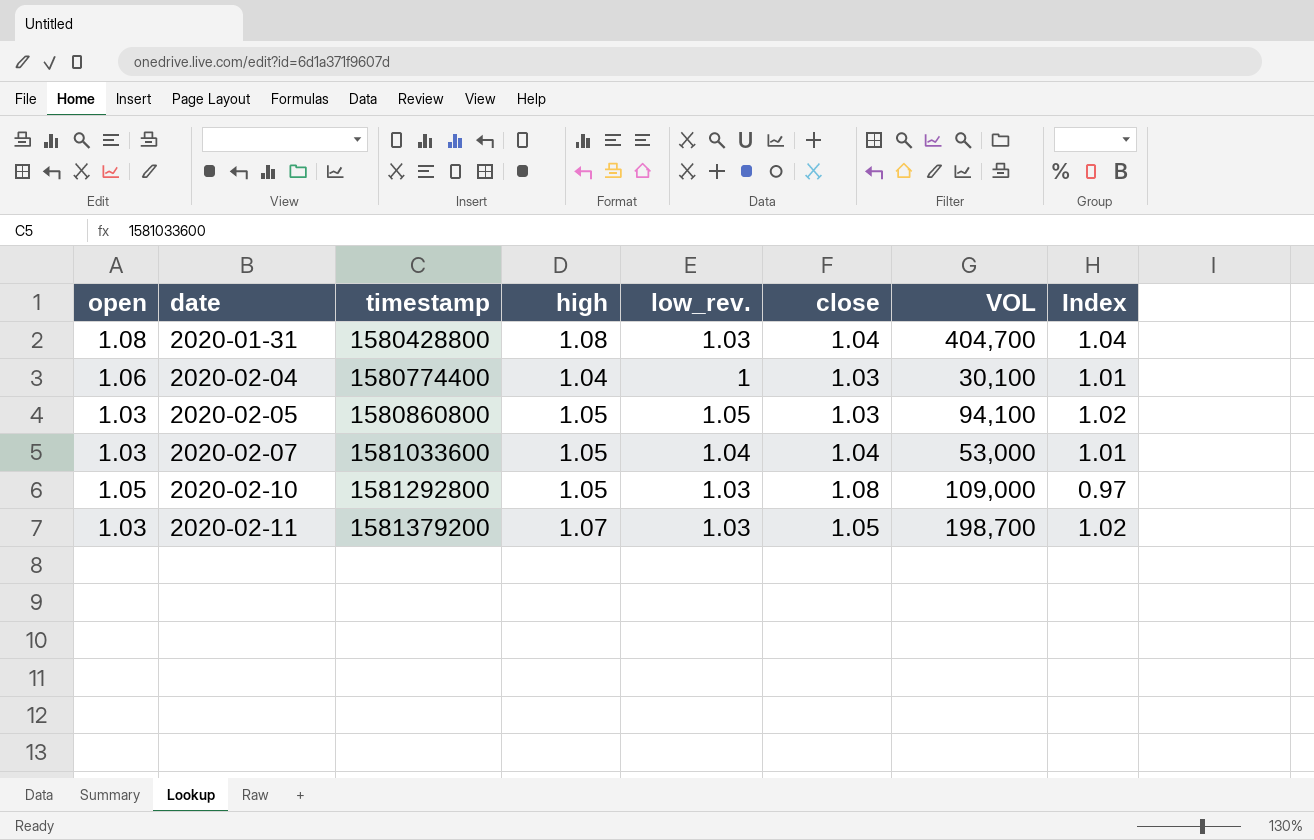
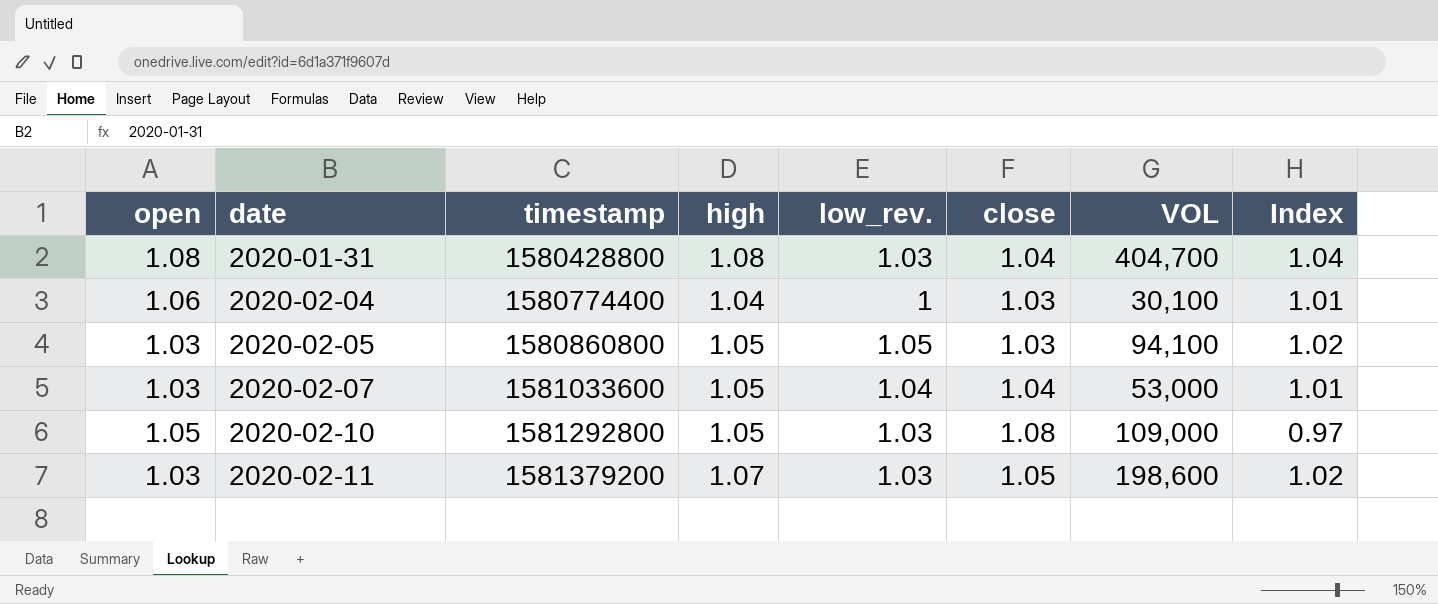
2020-02-11 | VOL: 198,700 -> 198,600

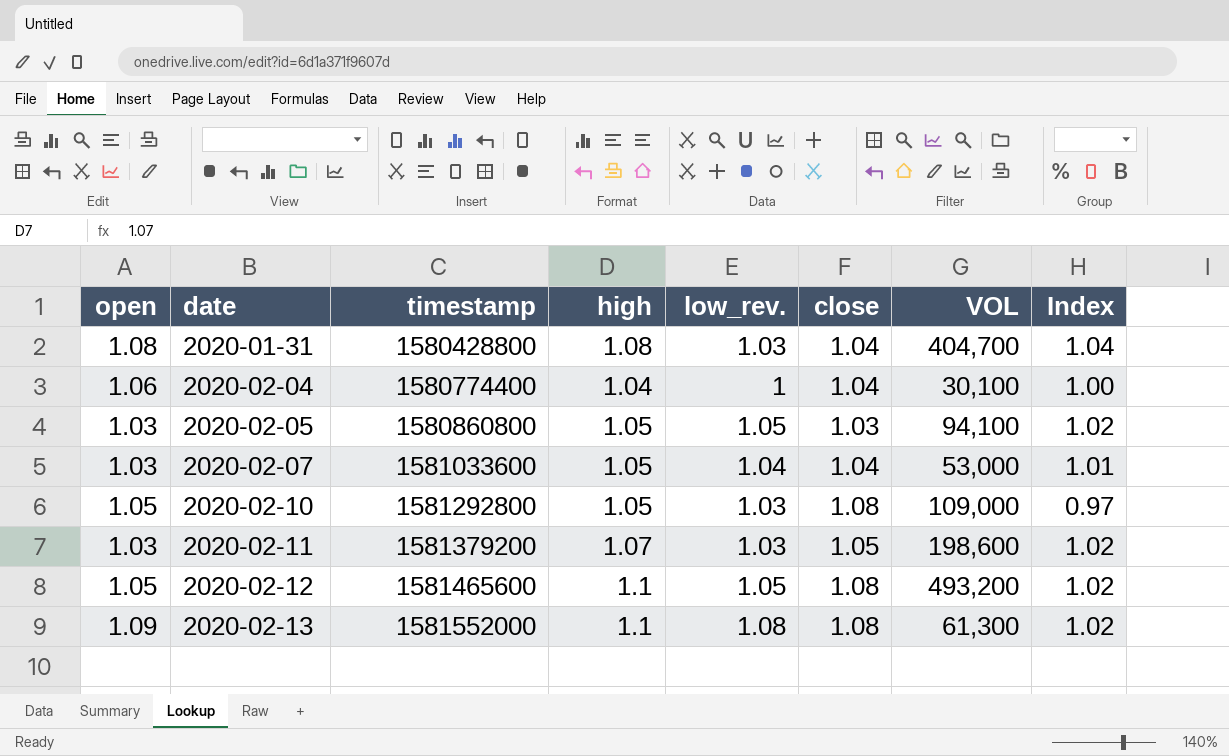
2020-02-04 | close: 1.03 -> 1.04
2020-02-04 | Index: 1.01 -> 1.00
row 2020-02-12: none -> 1.05 | 1581465600 | 1.1 | 1.05 | 1.08 | 493,200 | 1.02
row 2020-02-13: none -> 1.09 | 1581552000 | 1.1 | 1.08 | 1.08 | 61,300 | 1.02

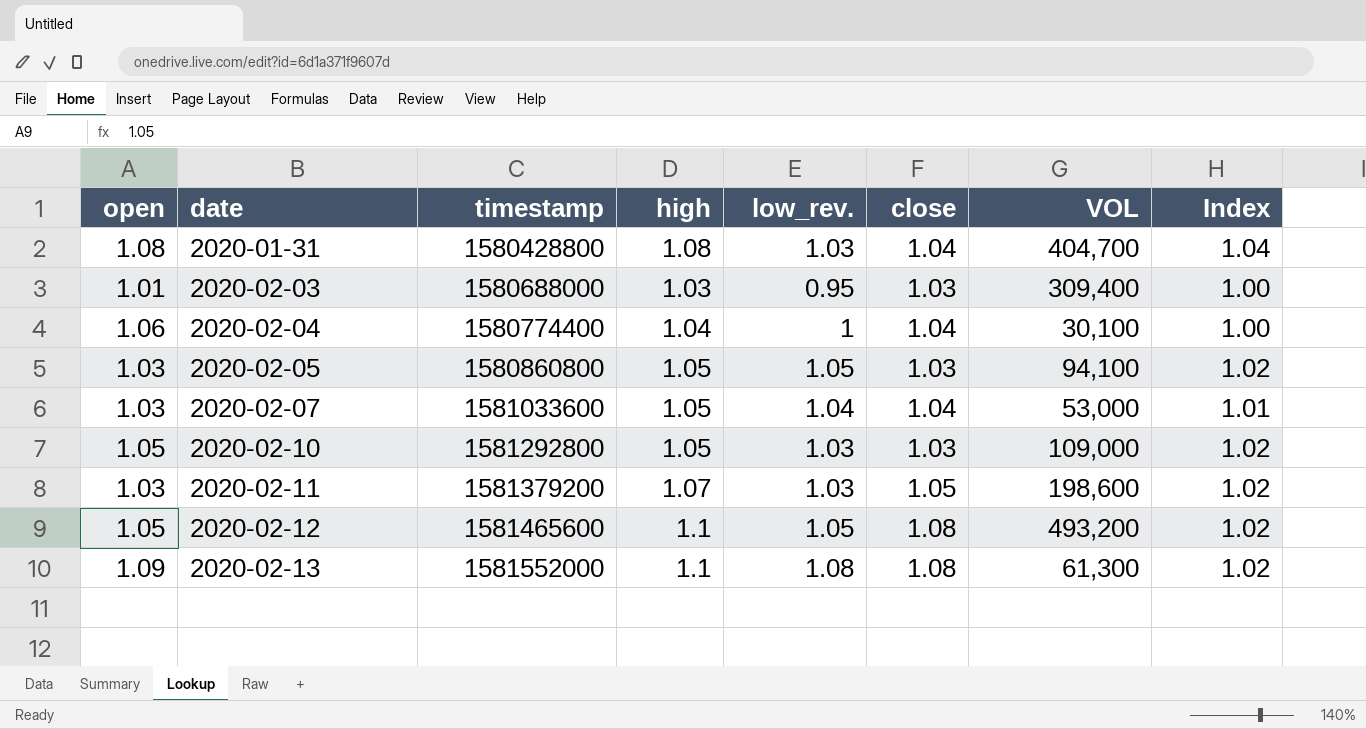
row 2020-02-03: none -> 1.01 | 1580688000 | 1.03 | 0.95 | 1.03 | 309,400 | 1.00
2020-02-10 | close: 1.08 -> 1.03
2020-02-10 | Index: 0.97 -> 1.02

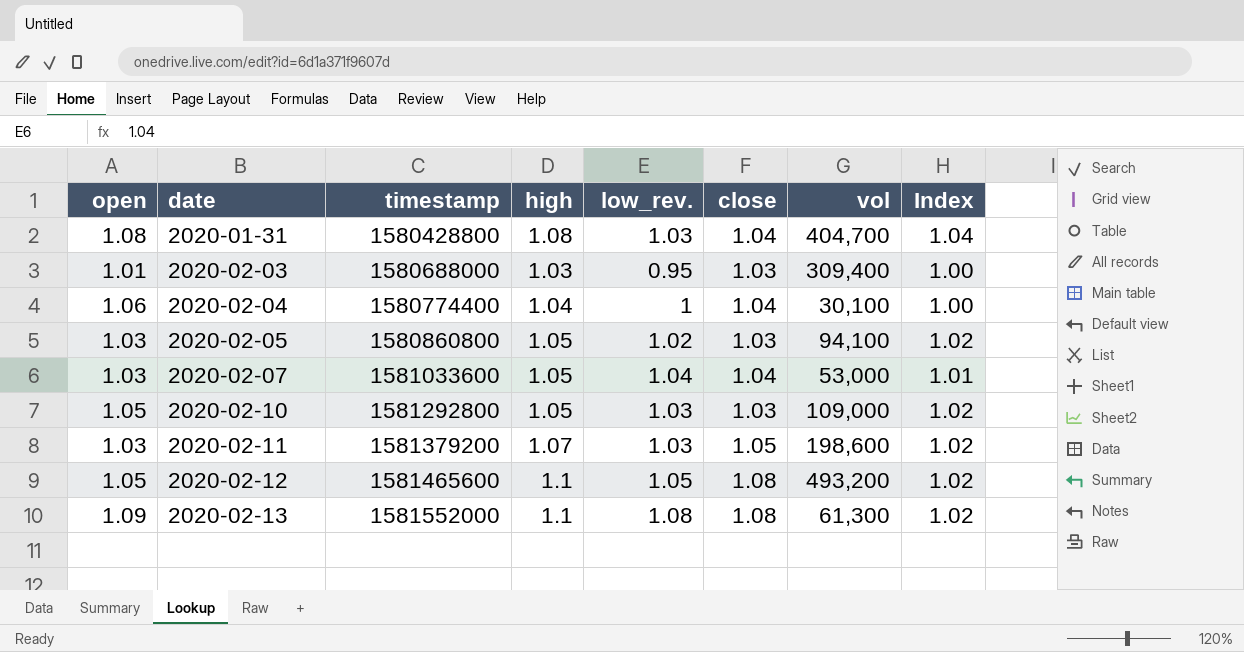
column name: VOL -> vol
2020-02-05 | low_rev.: 1.05 -> 1.02

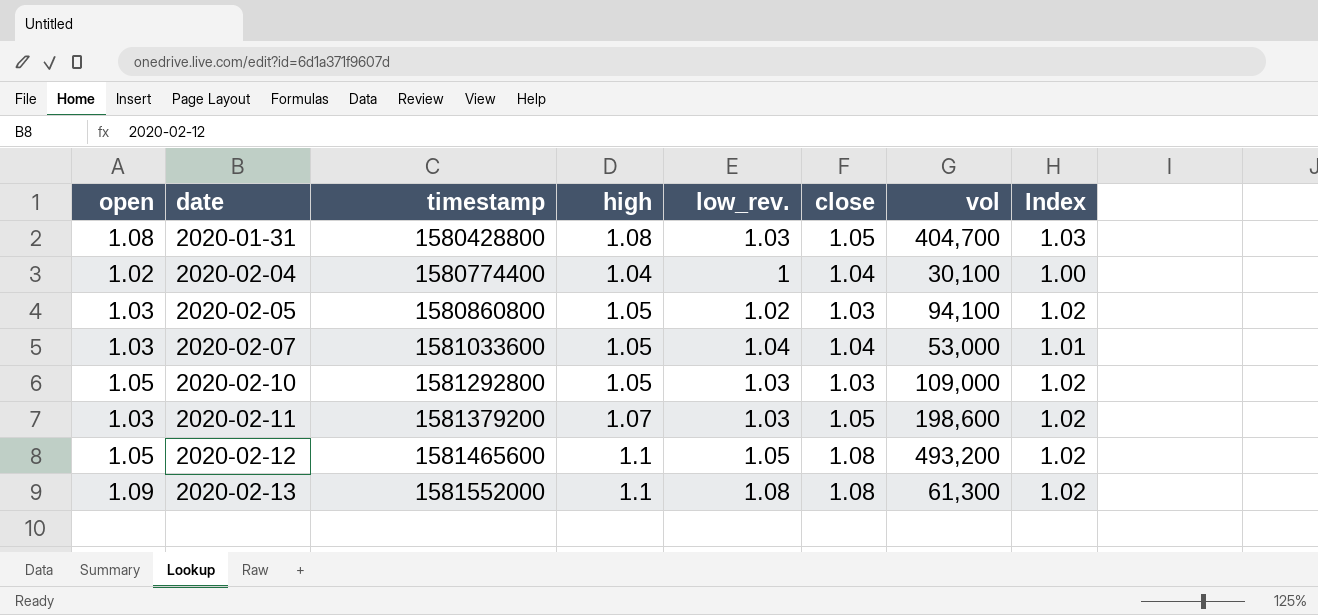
row 2020-02-03: 1.01 | 1580688000 | 1.03 | 0.95 | 1.03 | 309,400 | 1.00 -> none
2020-01-31 | close: 1.04 -> 1.05
2020-01-31 | Index: 1.04 -> 1.03
2020-02-04 | open: 1.06 -> 1.02

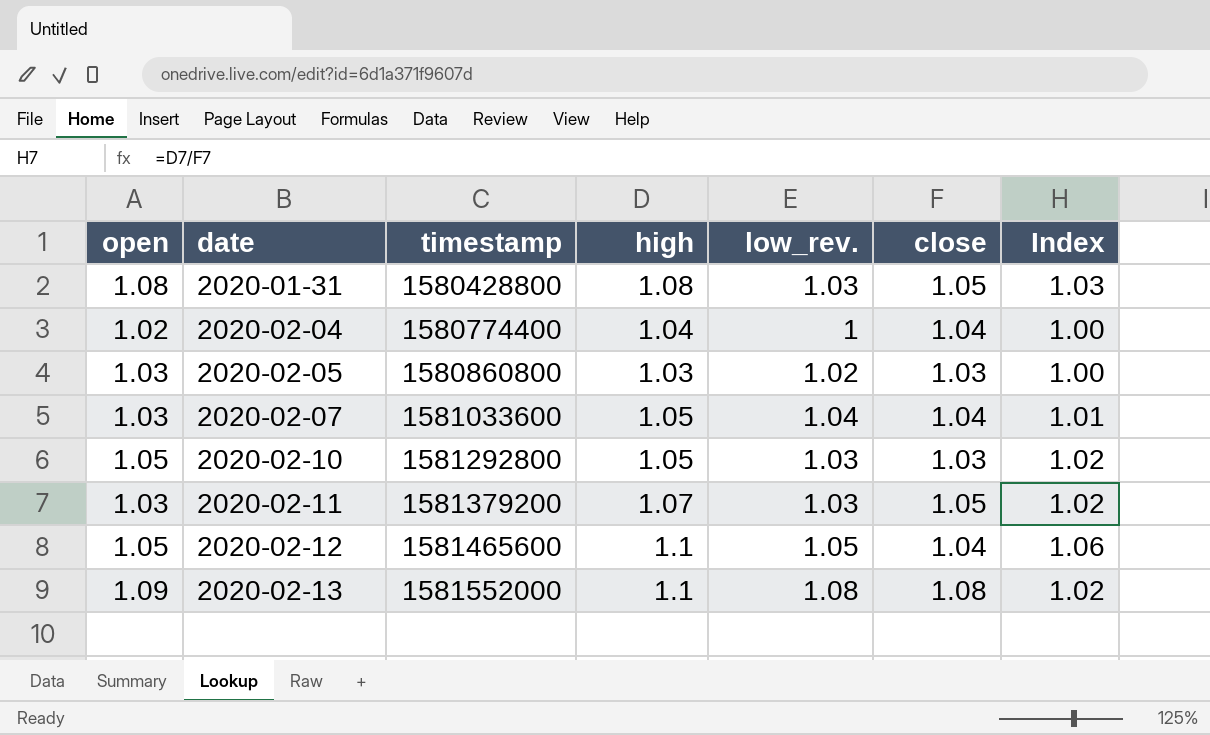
column vol | position: 7 -> none
2020-02-05 | high: 1.05 -> 1.03
2020-02-05 | Index: 1.02 -> 1.00
2020-02-12 | close: 1.08 -> 1.04
2020-02-12 | Index: 1.02 -> 1.06

